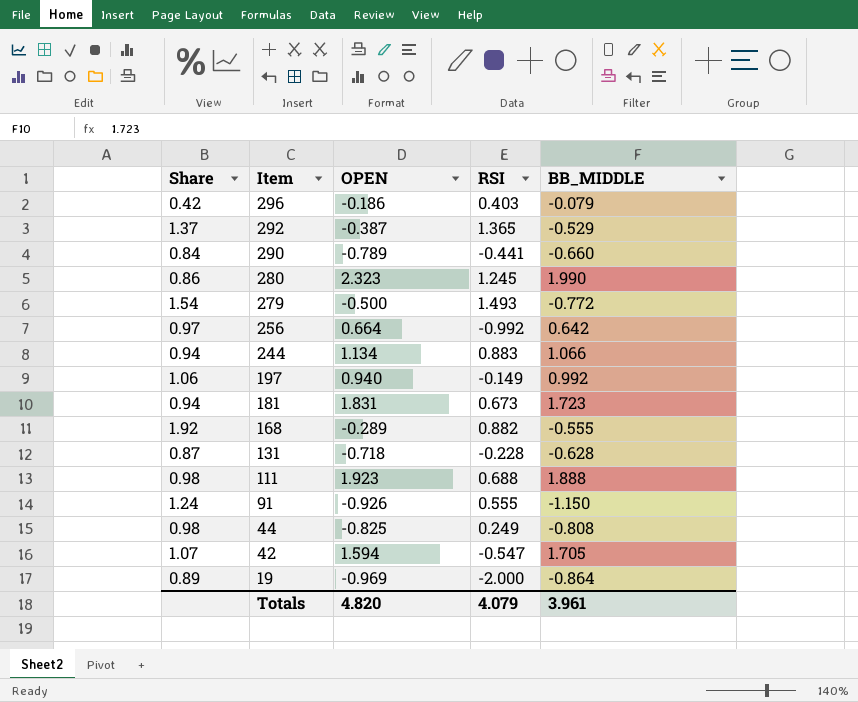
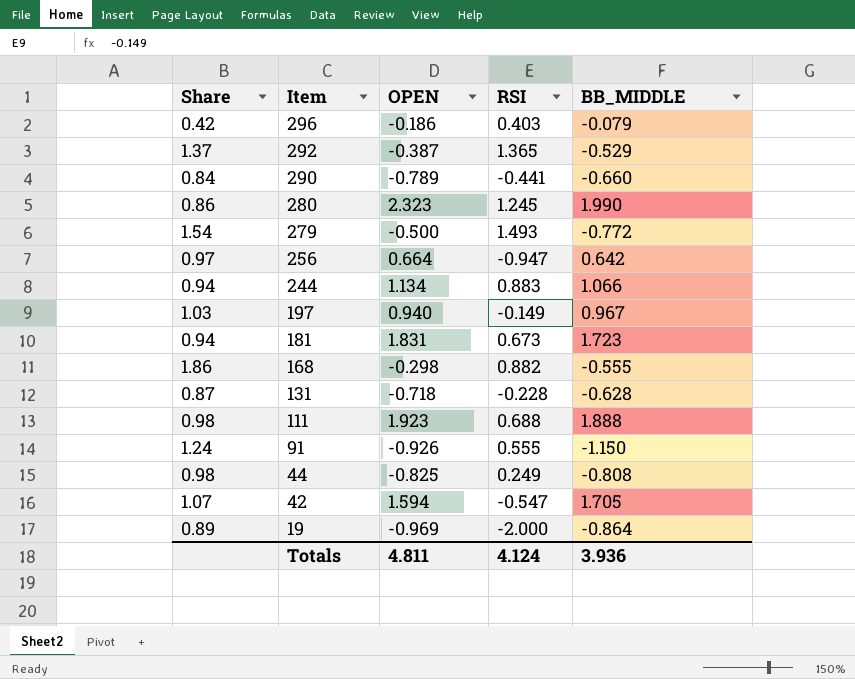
256 | RSI: -0.992 -> -0.947
197 | Share: 1.06 -> 1.03
197 | BB_MIDDLE: 0.992 -> 0.967
168 | Share: 1.92 -> 1.86
168 | OPEN: -0.289 -> -0.298
Totals | OPEN: 4.820 -> 4.811
Totals | RSI: 4.079 -> 4.124
Totals | BB_MIDDLE: 3.961 -> 3.936

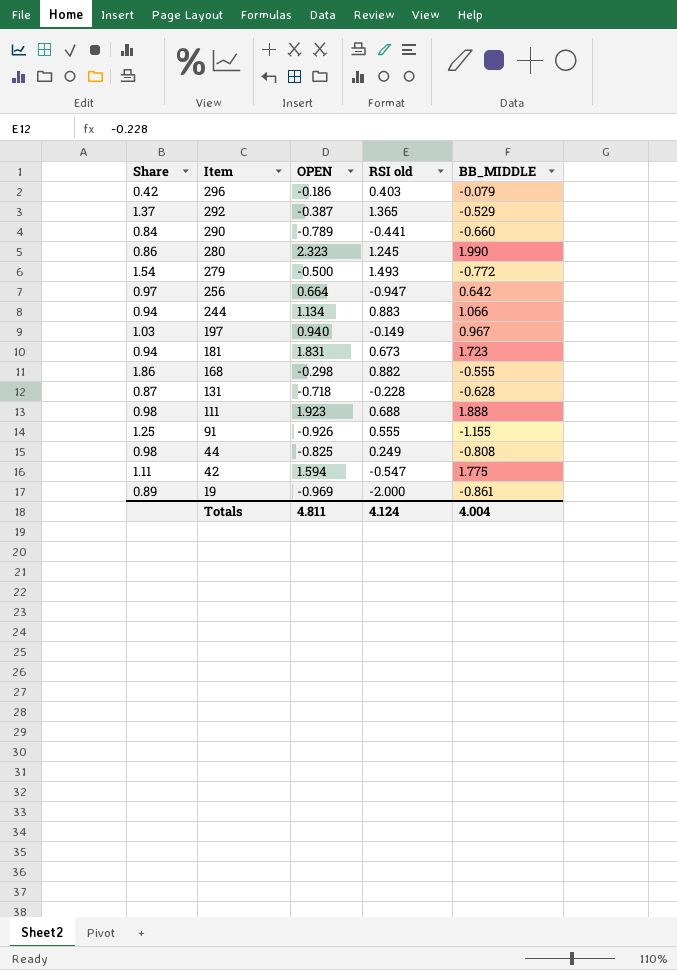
column name: RSI -> RSI old
91 | Share: 1.24 -> 1.25
91 | BB_MIDDLE: -1.150 -> -1.155
42 | Share: 1.07 -> 1.11
42 | BB_MIDDLE: 1.705 -> 1.775
19 | BB_MIDDLE: -0.864 -> -0.861
Totals | BB_MIDDLE: 3.936 -> 4.004

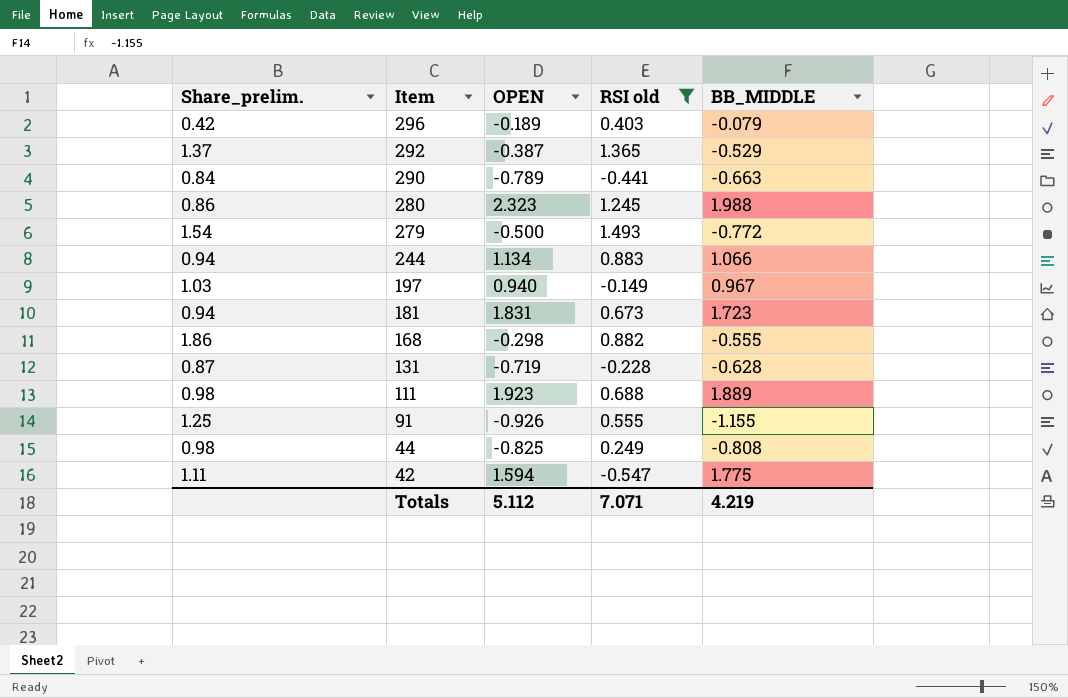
filter: none -> RSI old >= -0.547
column name: Share -> Share_prelim.
296 | OPEN: -0.186 -> -0.189
290 | BB_MIDDLE: -0.660 -> -0.663
280 | BB_MIDDLE: 1.990 -> 1.988
131 | OPEN: -0.718 -> -0.719
111 | BB_MIDDLE: 1.888 -> 1.889
Totals | OPEN: 4.811 -> 5.112
Totals | RSI old: 4.124 -> 7.071
Totals | BB_MIDDLE: 4.004 -> 4.219

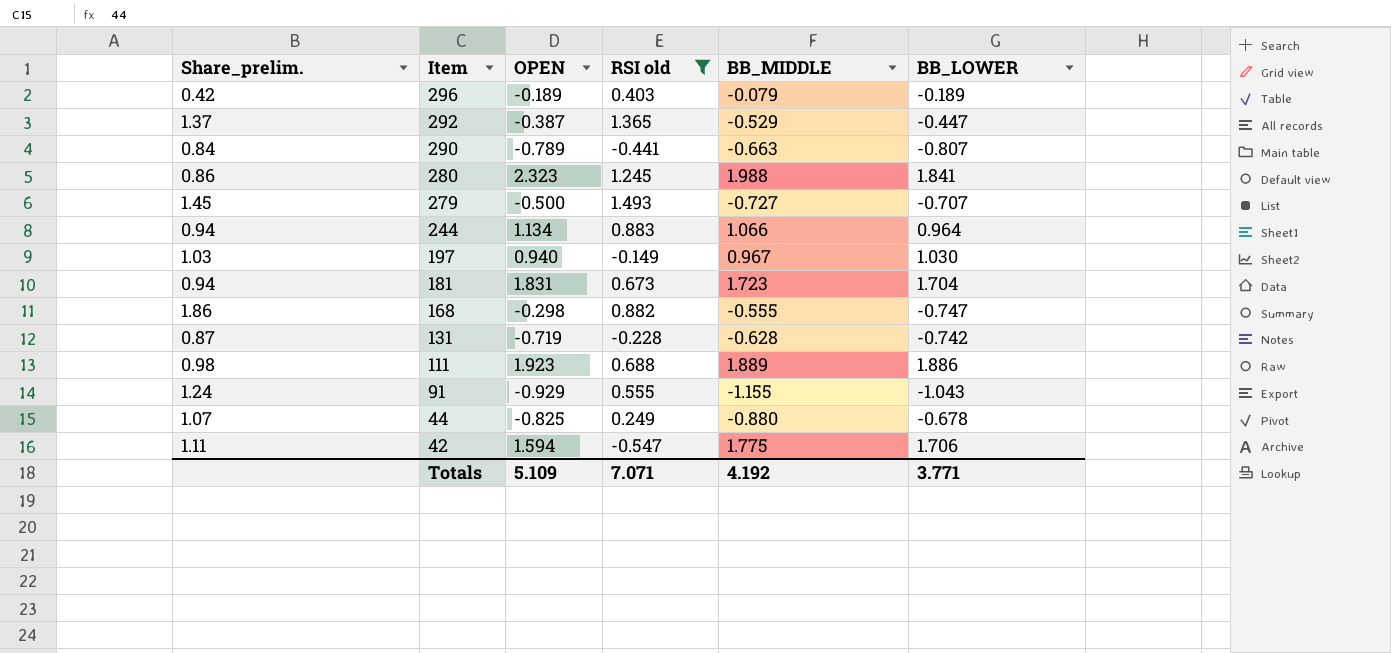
column BB_LOWER | position: none -> 6
279 | Share_prelim.: 1.54 -> 1.45
279 | BB_MIDDLE: -0.772 -> -0.727
91 | Share_prelim.: 1.25 -> 1.24
91 | OPEN: -0.926 -> -0.929
44 | Share_prelim.: 0.98 -> 1.07
44 | BB_MIDDLE: -0.808 -> -0.880
Totals | OPEN: 5.112 -> 5.109
Totals | BB_MIDDLE: 4.219 -> 4.192

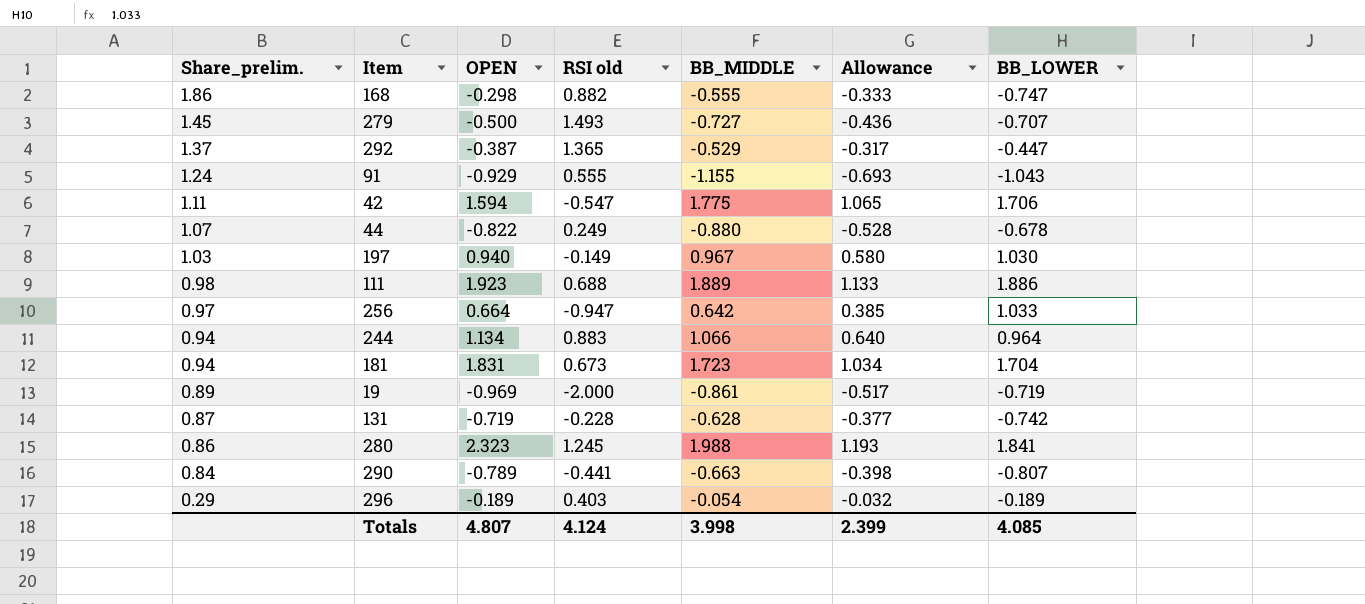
filter: RSI old >= -0.547 -> none
row order: Item descending -> Share_prelim. descending
column Allowance | formula: none -> [BB_MIDDLE] * 0.6
44 | OPEN: -0.825 -> -0.822
296 | Share_prelim.: 0.42 -> 0.29
296 | BB_MIDDLE: -0.079 -> -0.054
Totals | OPEN: 5.109 -> 4.807
Totals | RSI old: 7.071 -> 4.124
Totals | BB_MIDDLE: 4.192 -> 3.998
Totals | BB_LOWER: 3.771 -> 4.085

